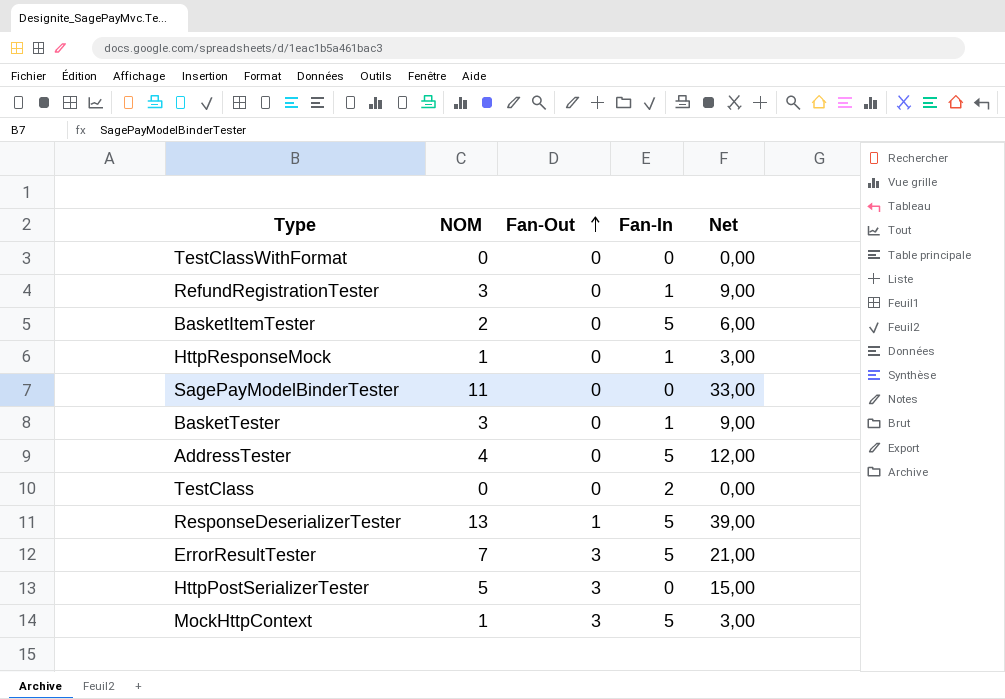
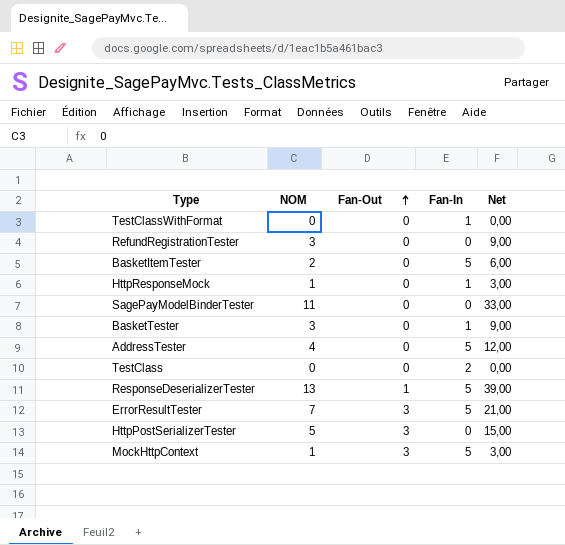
TestClassWithFormat | Fan-In: 0 -> 1
RefundRegistrationTester | Fan-In: 1 -> 0

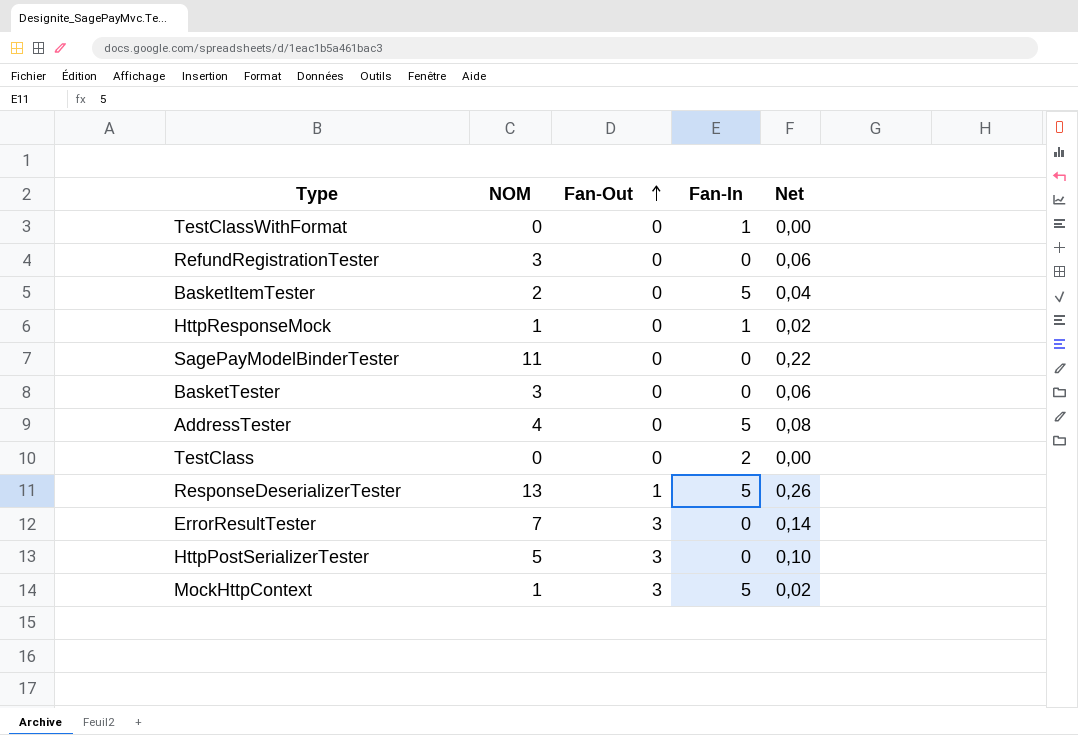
column Net | formula: [NOM] * 3 -> [NOM] * 0,02
BasketTester | Fan-In: 1 -> 0
ErrorResultTester | Fan-In: 5 -> 0

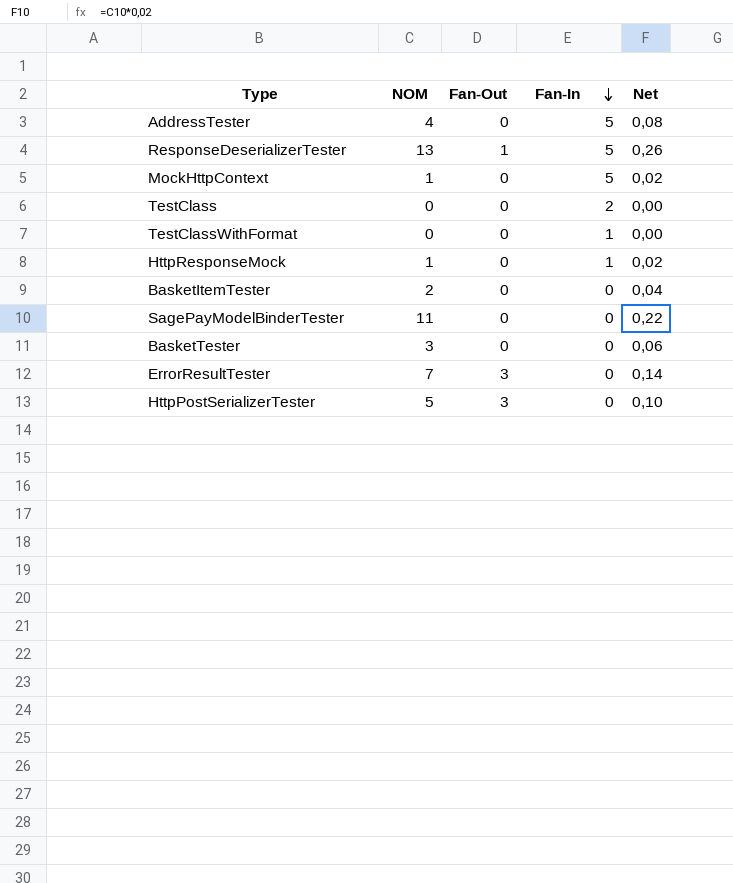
row order: Fan-Out ascending -> Fan-In descending
row RefundRegistrationTester: 3 | 0 | 0 | 0,06 -> none
MockHttpContext | Fan-Out: 3 -> 0
BasketItemTester | Fan-In: 5 -> 0

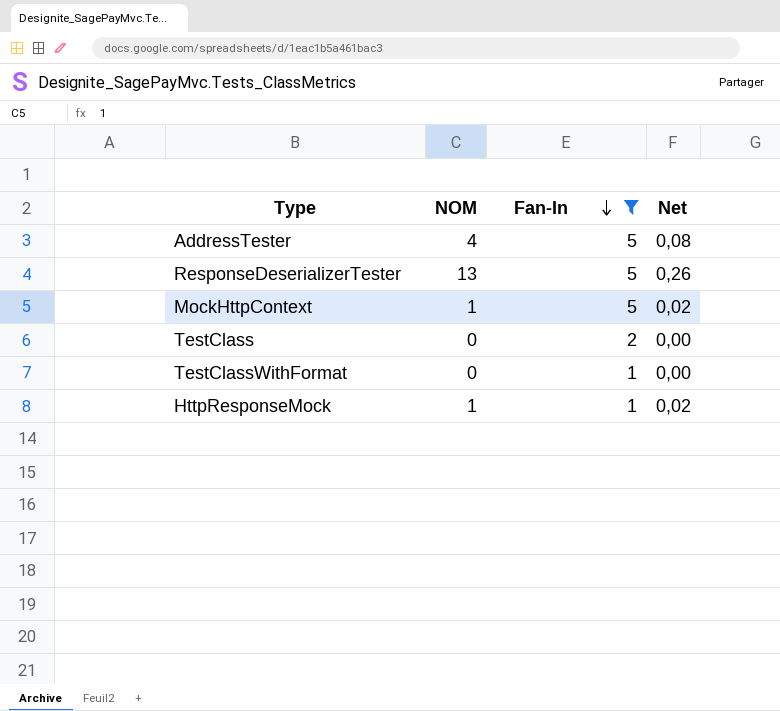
filter: none -> Fan-In != 0
column Fan-Out | position: 3 -> none

